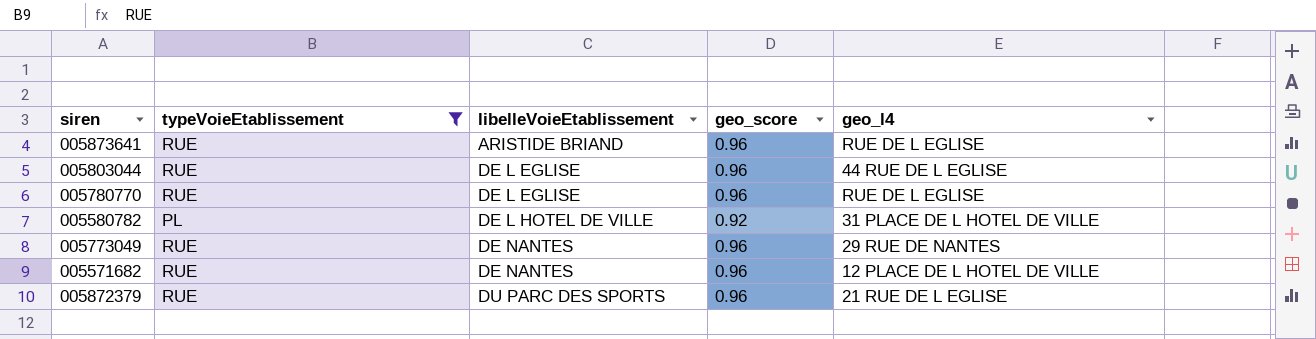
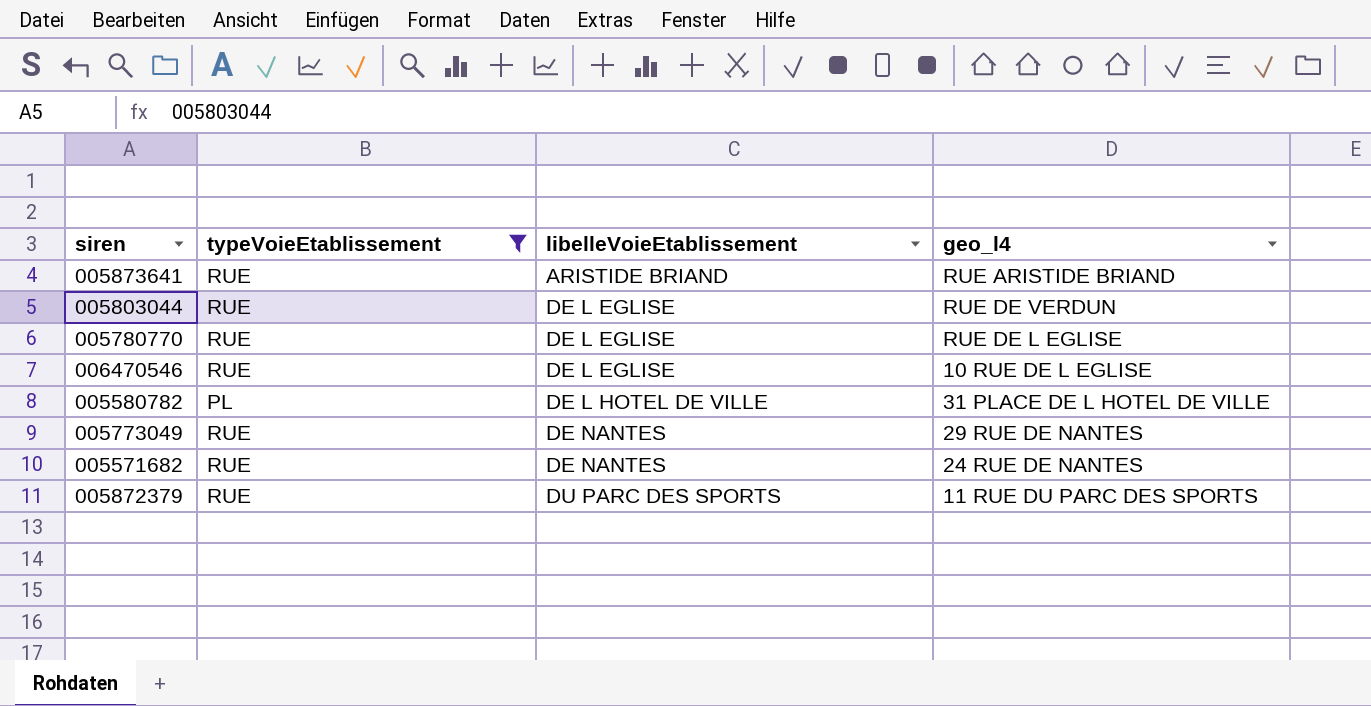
column geo_score | position: 4 -> none
005873641 | geo_l4: RUE DE L EGLISE -> RUE ARISTIDE BRIAND
005803044 | geo_l4: 44 RUE DE L EGLISE -> RUE DE VERDUN
row 006470546: none -> RUE | DE L EGLISE | 10 RUE DE L EGLISE
005571682 | geo_l4: 12 PLACE DE L HOTEL DE VILLE -> 24 RUE DE NANTES
005872379 | geo_l4: 21 RUE DE L EGLISE -> 11 RUE DU PARC DES SPORTS

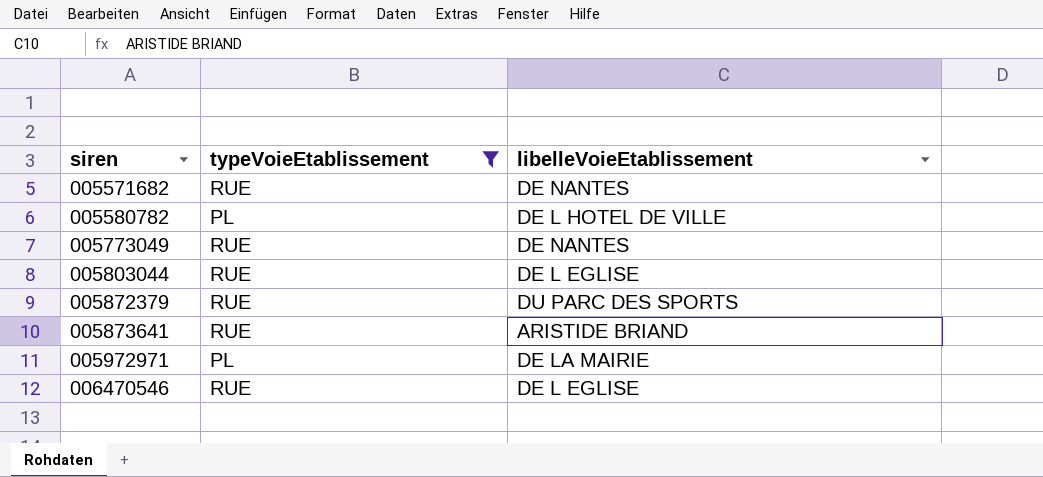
row order: libelleVoieEtablissement ascending -> siren ascending
column geo_l4 | position: 4 -> none
row 005780770: RUE | DE L EGLISE | RUE DE L EGLISE -> none
row 005972971: none -> PL | DE LA MAIRIE

